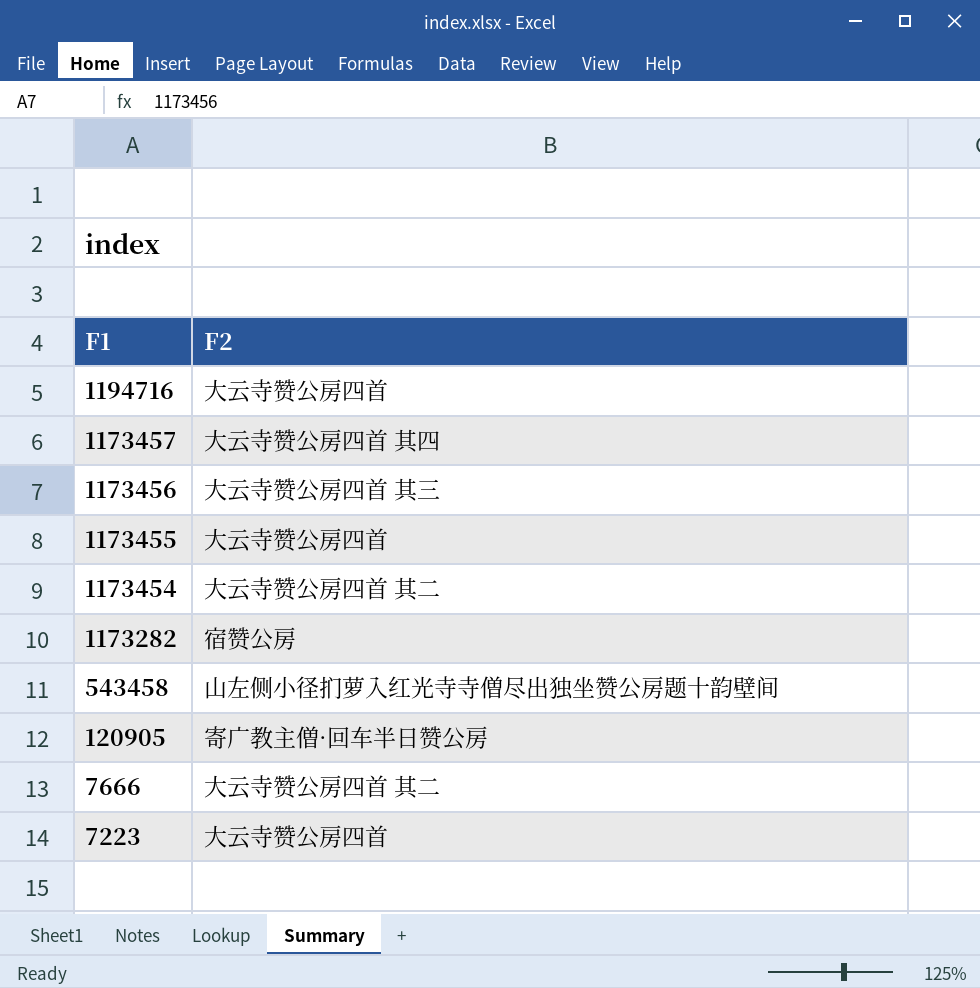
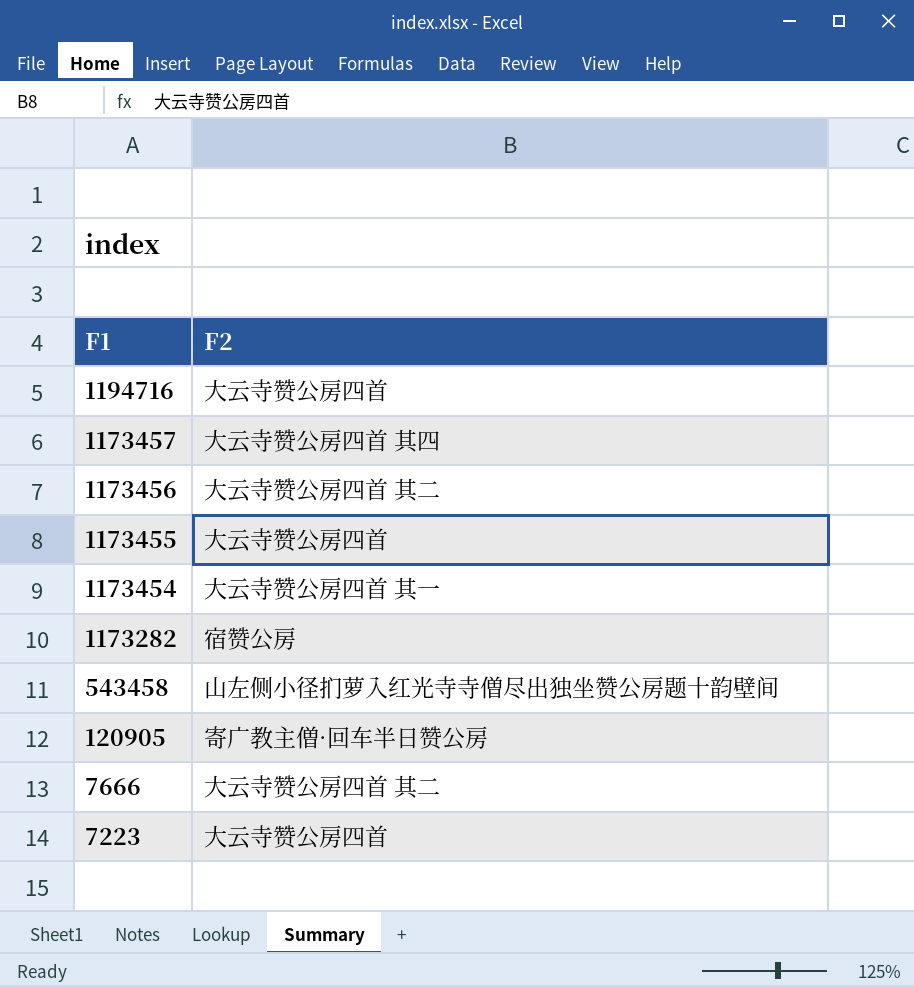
1173456 | F2: 大云寺赞公房四首 其三 -> 大云寺赞公房四首 其二
1173454 | F2: 大云寺赞公房四首 其二 -> 大云寺赞公房四首 其一

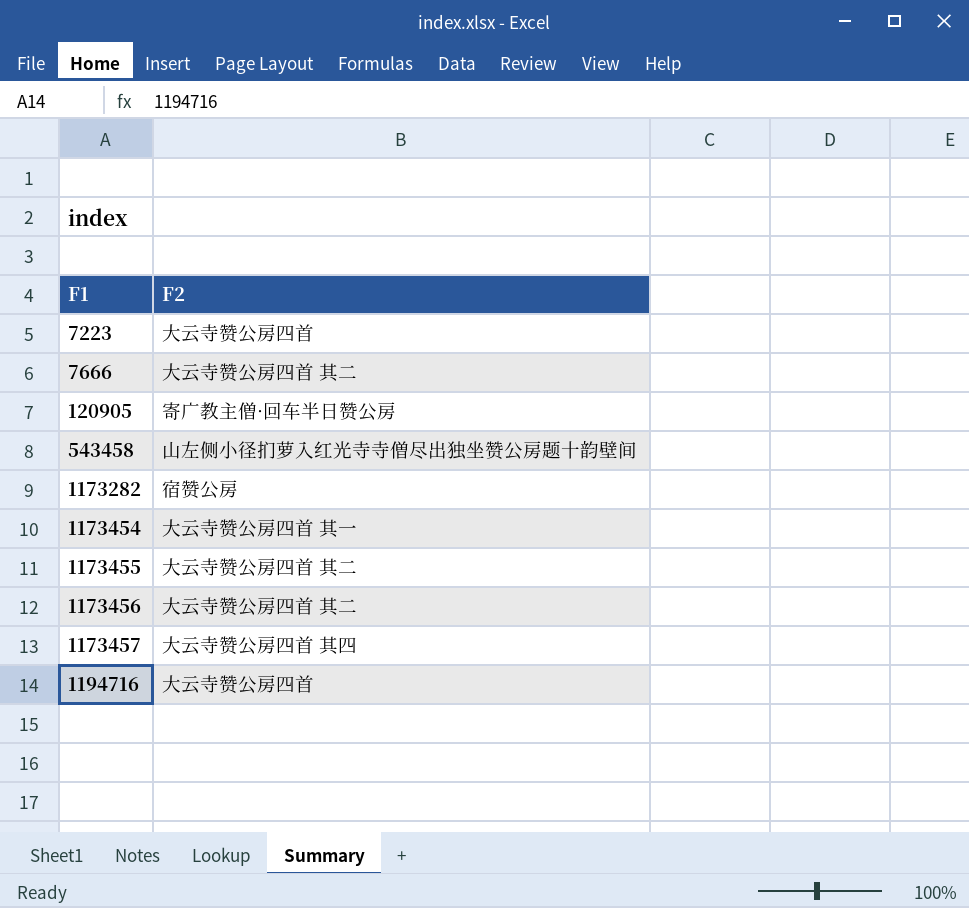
row order: F1 descending -> F1 ascending
1173455 | F2: 大云寺赞公房四首 -> 大云寺赞公房四首 其二

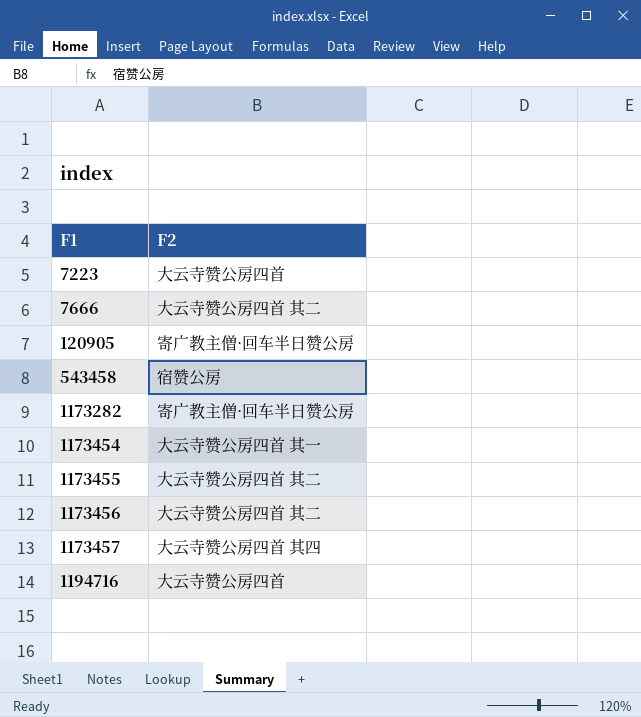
543458 | F2: 山左侧小径扪萝入红光寺寺僧尽出独坐赞公房题十韵壁间 -> 宿赞公房
1173282 | F2: 宿赞公房 -> 寄广教主僧·回车半日赞公房

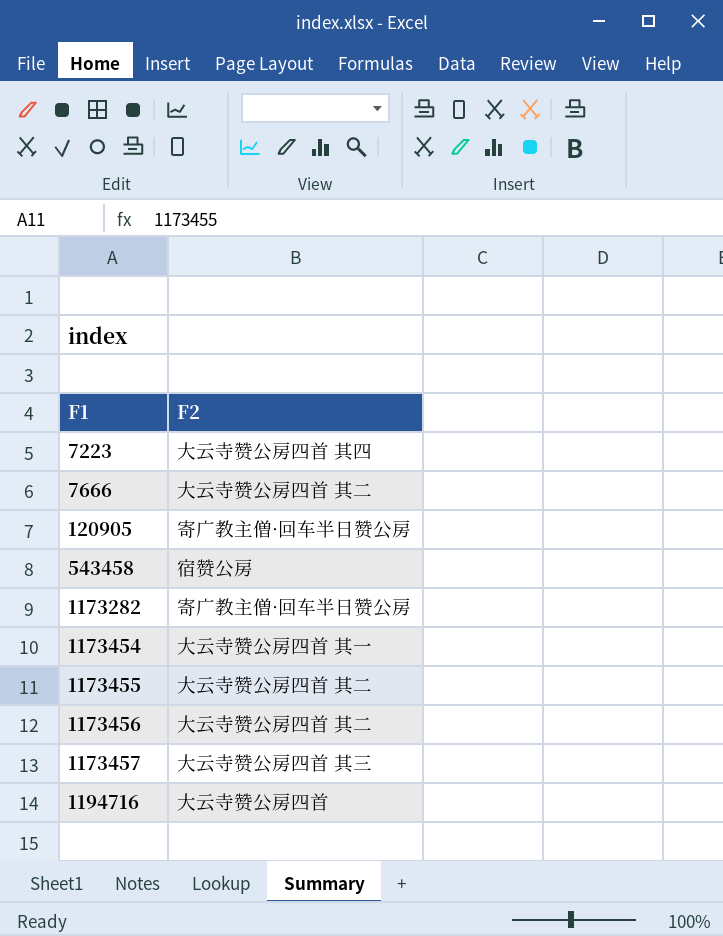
7223 | F2: 大云寺赞公房四首 -> 大云寺赞公房四首 其四
1173457 | F2: 大云寺赞公房四首 其四 -> 大云寺赞公房四首 其三

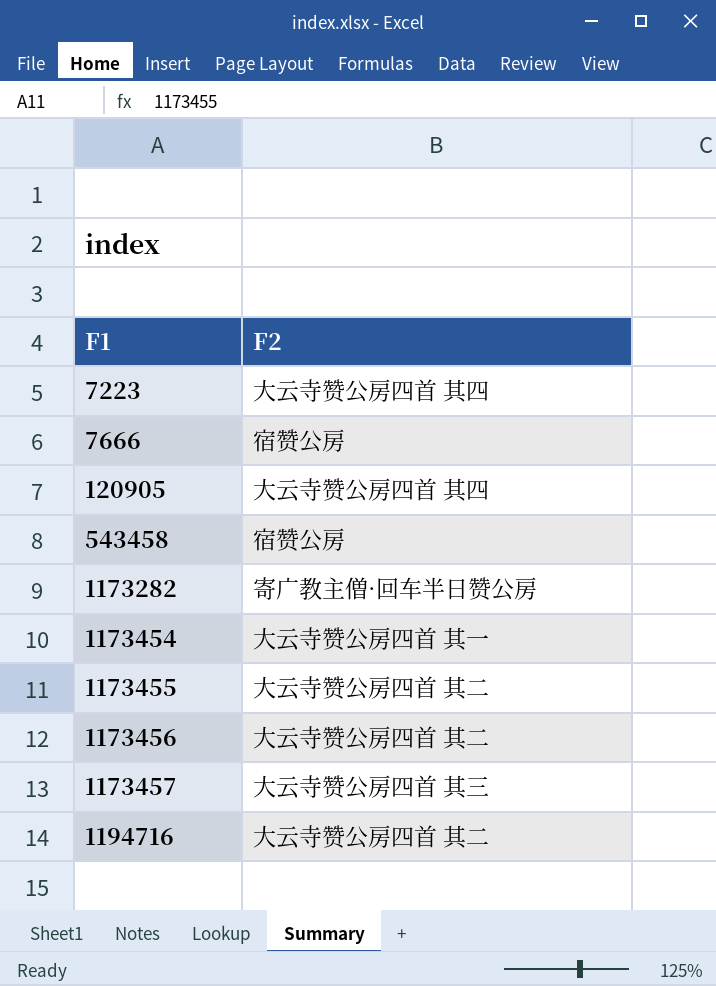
7666 | F2: 大云寺赞公房四首 其二 -> 宿赞公房
120905 | F2: 寄广教主僧·回车半日赞公房 -> 大云寺赞公房四首 其四
1194716 | F2: 大云寺赞公房四首 -> 大云寺赞公房四首 其二

